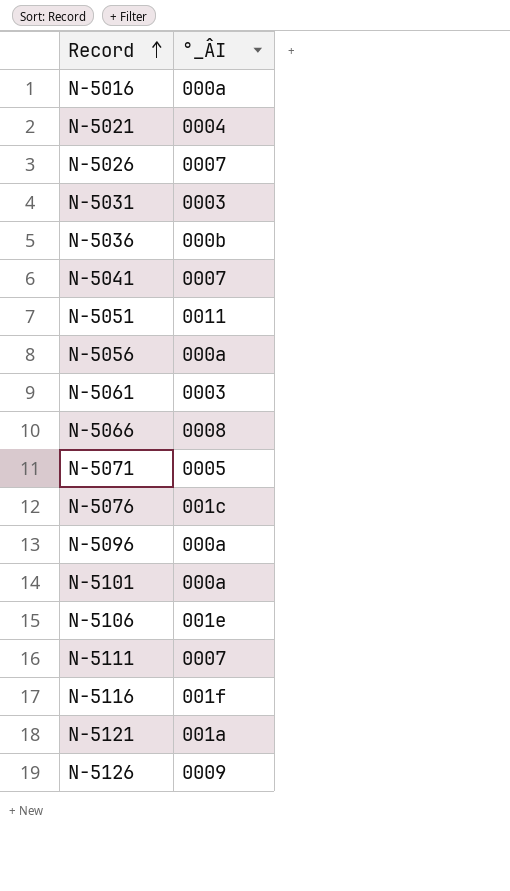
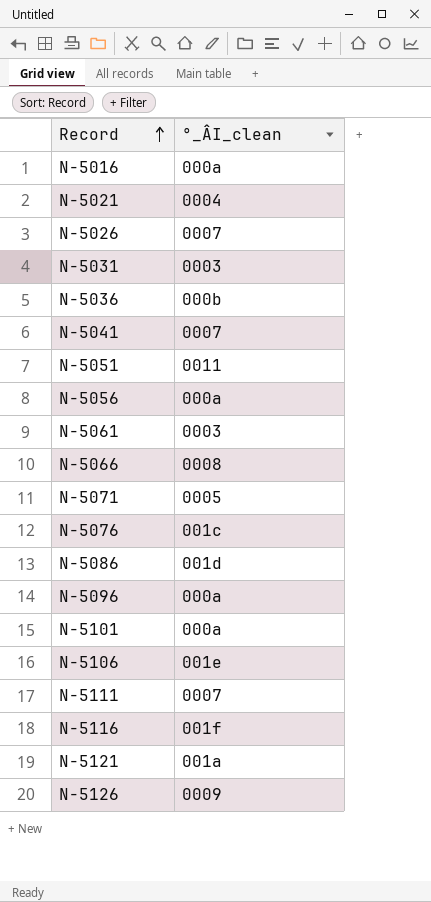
column name: °_ÂI -> °_ÂI_clean
row N-5086: none -> 001d

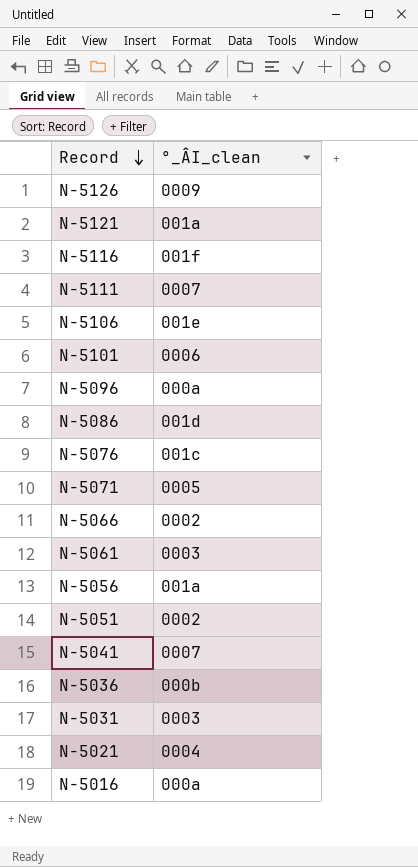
row order: Record ascending -> Record descending
row N-5026: 0007 -> none
N-5101 | °_ÂI_clean: 000a -> 0006
N-5066 | °_ÂI_clean: 0008 -> 0002
N-5056 | °_ÂI_clean: 000a -> 001a
N-5051 | °_ÂI_clean: 0011 -> 0002

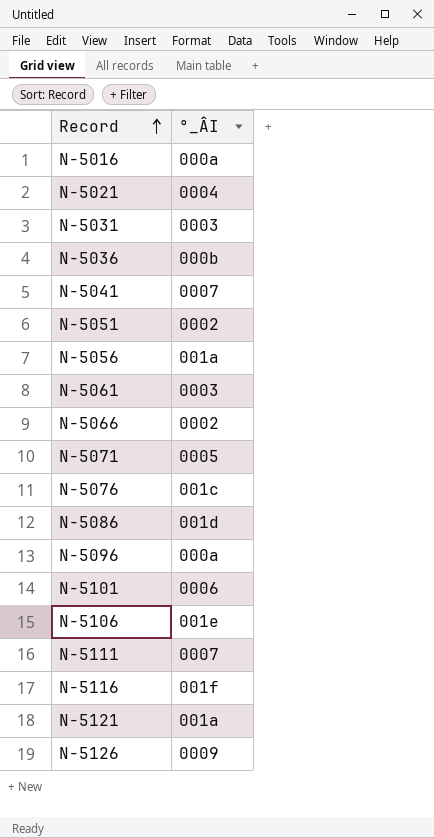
row order: Record descending -> Record ascending
column name: °_ÂI_clean -> °_ÂI

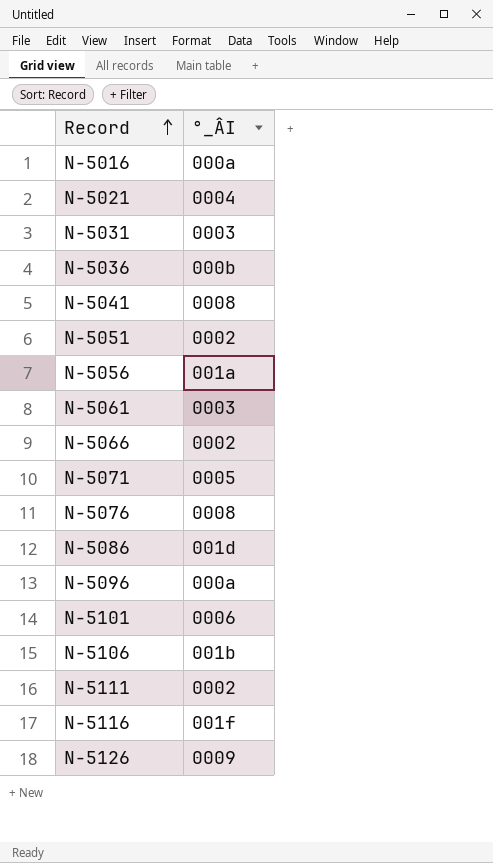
row N-5121: 001a -> none
N-5041 | °_ÂI: 0007 -> 0008
N-5076 | °_ÂI: 001c -> 0008
N-5106 | °_ÂI: 001e -> 001b
N-5111 | °_ÂI: 0007 -> 0002

